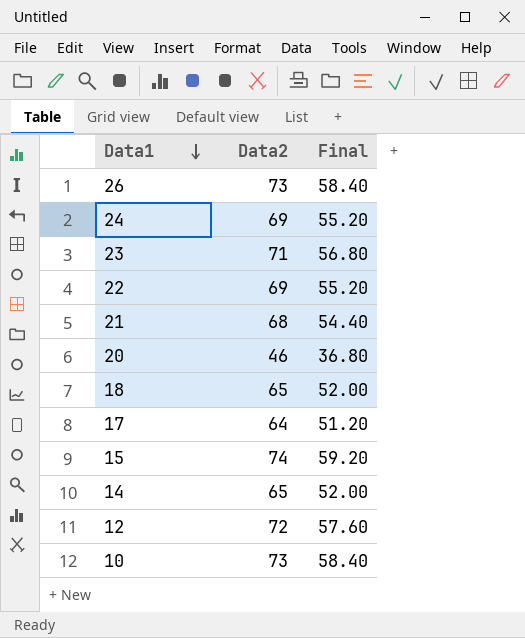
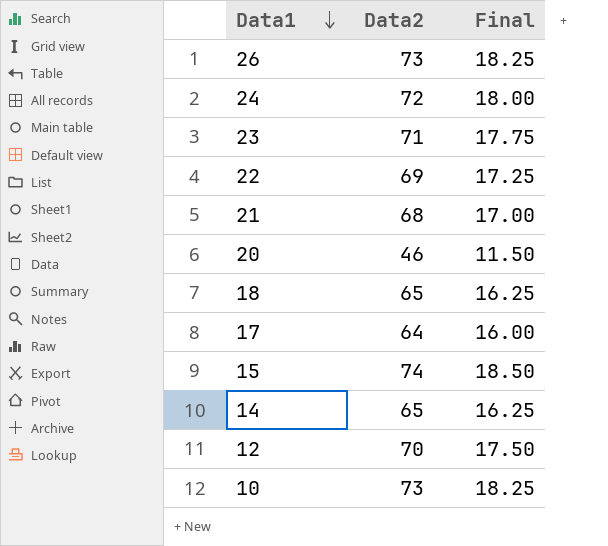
column Final | formula: [Data2] * 0.8 -> [Data2] * 0.25
24 | Data2: 69 -> 72
12 | Data2: 72 -> 70

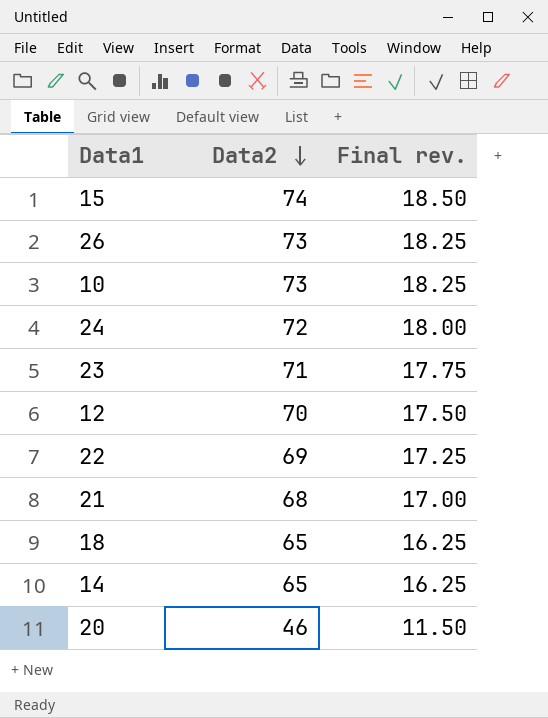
row order: Data1 descending -> Data2 descending
column name: Final -> Final rev.
row 17: 64 | 16.00 -> none

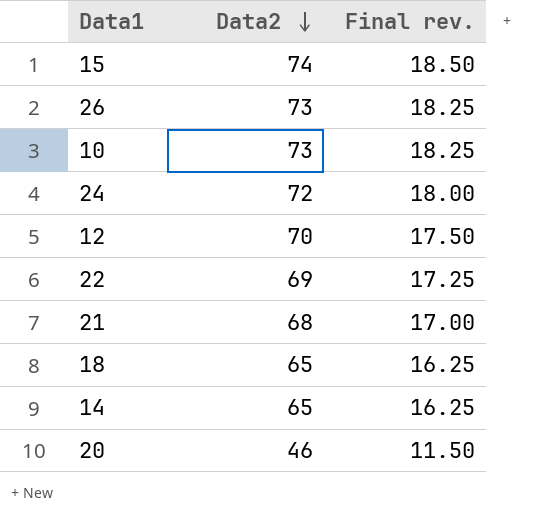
row 23: 71 | 17.75 -> none

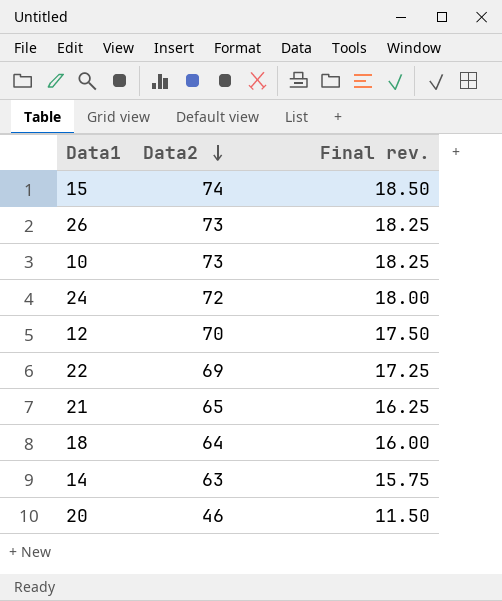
21 | Data2: 68 -> 65
21 | Final rev.: 17.00 -> 16.25
18 | Data2: 65 -> 64
18 | Final rev.: 16.25 -> 16.00
14 | Data2: 65 -> 63
14 | Final rev.: 16.25 -> 15.75

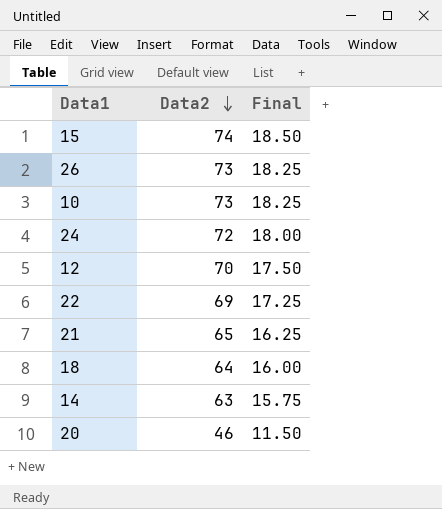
column name: Final rev. -> Final

